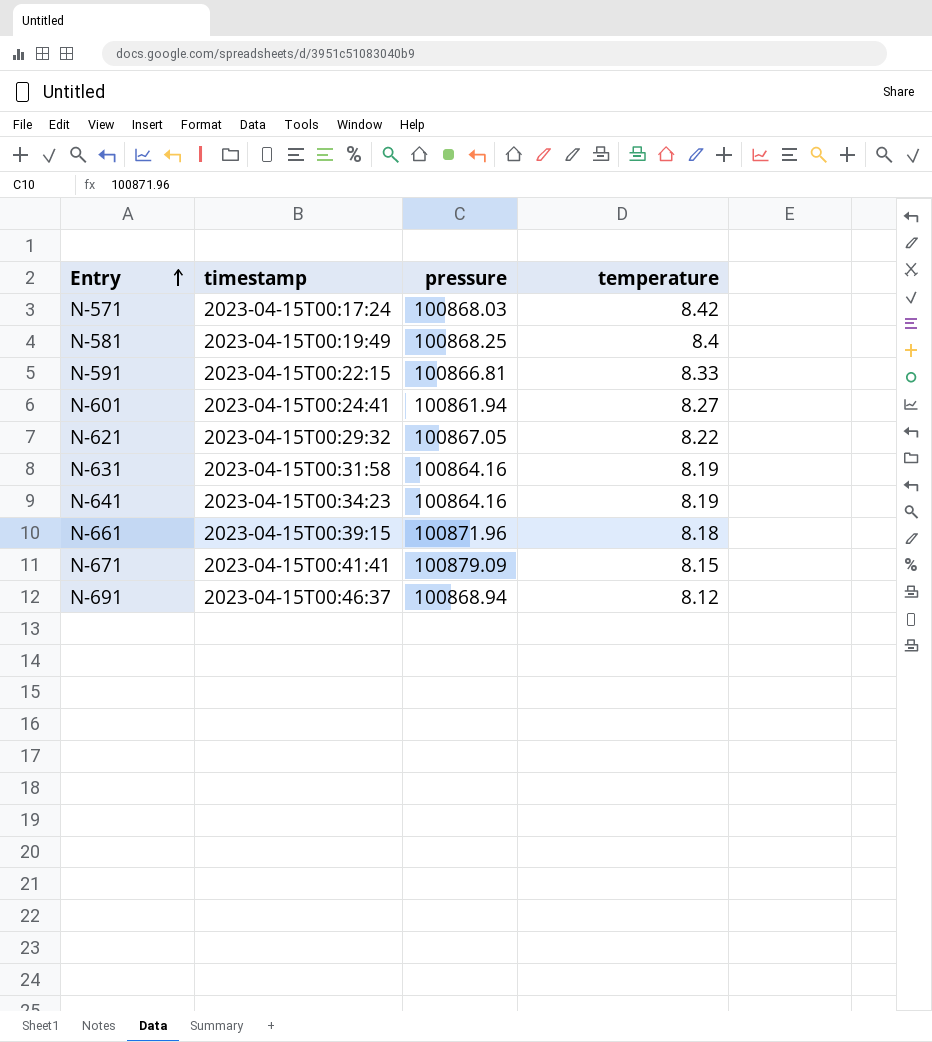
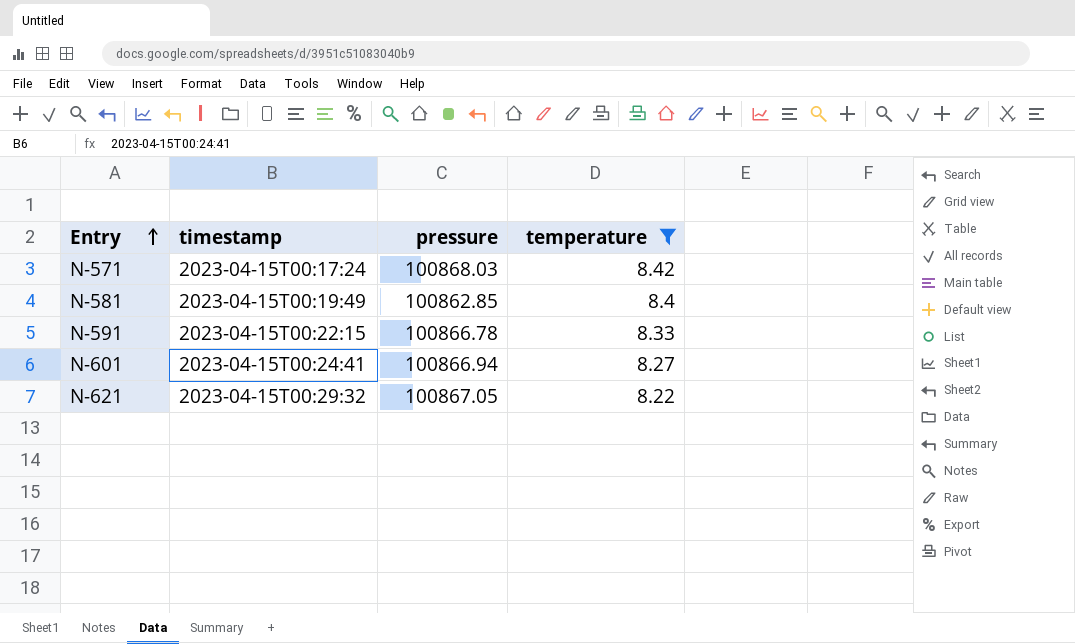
filter: none -> temperature >= 8.22
N-581 | pressure: 100868.25 -> 100862.85
N-591 | pressure: 100866.81 -> 100866.78
N-601 | pressure: 100861.94 -> 100866.94

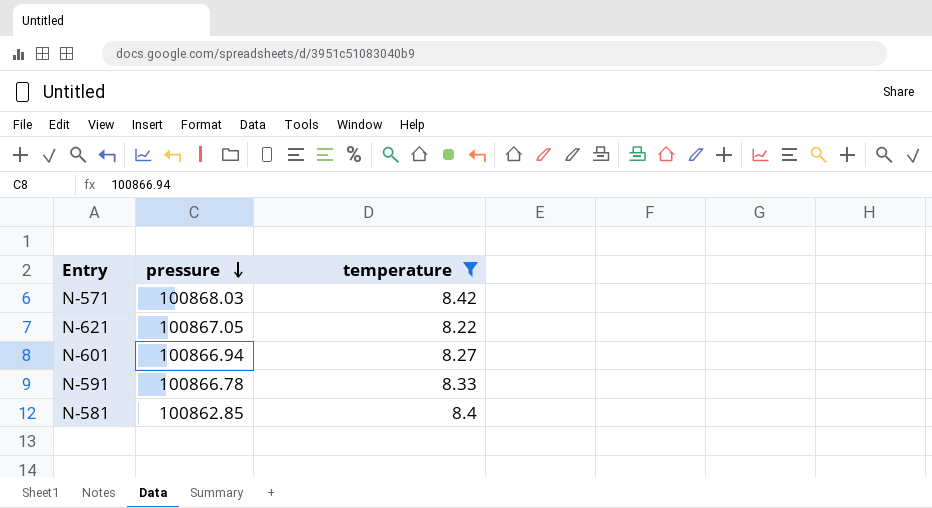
row order: Entry ascending -> pressure descending
column timestamp | position: 2 -> none

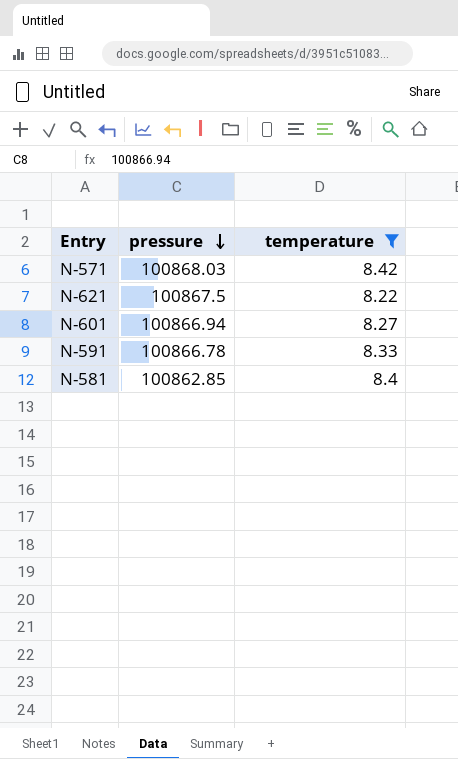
N-621 | pressure: 100867.05 -> 100867.5

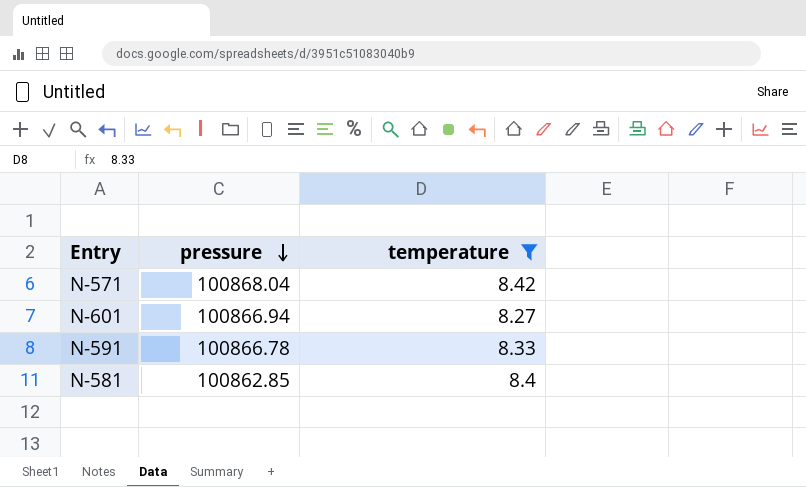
row N-621: 100867.5 | 8.22 -> none
N-571 | pressure: 100868.03 -> 100868.04

